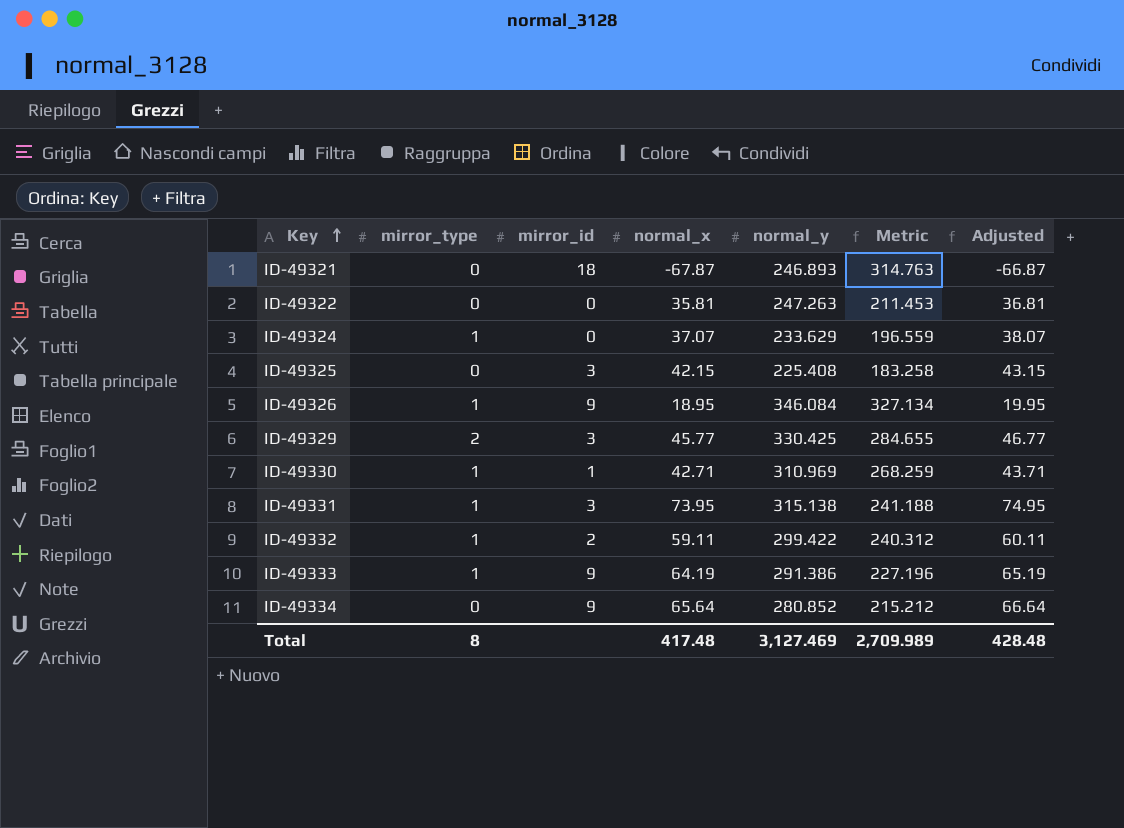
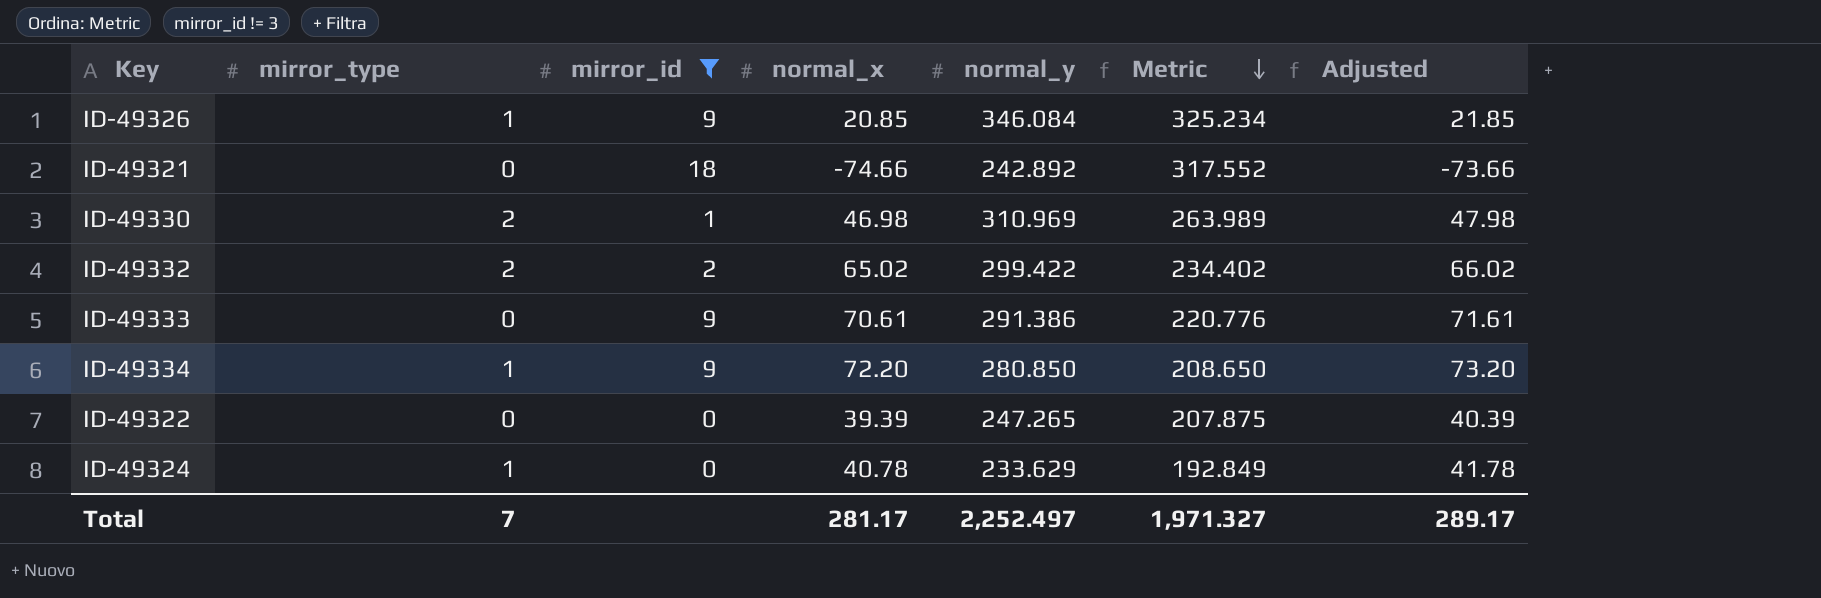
filter: none -> mirror_id != 3
row order: Key ascending -> Metric descending
ID-49326 | normal_x: 18.95 -> 20.85
ID-49326 | Metric: 327.134 -> 325.234
ID-49326 | Adjusted: 19.95 -> 21.85
ID-49321 | normal_x: -67.87 -> -74.66
ID-49321 | normal_y: 246.893 -> 242.892
ID-49321 | Metric: 314.763 -> 317.552
ID-49321 | Adjusted: -66.87 -> -73.66
ID-49330 | mirror_type: 1 -> 2
ID-49330 | normal_x: 42.71 -> 46.98
ID-49330 | Metric: 268.259 -> 263.989
ID-49330 | Adjusted: 43.71 -> 47.98
ID-49332 | mirror_type: 1 -> 2
ID-49332 | normal_x: 59.11 -> 65.02
ID-49332 | Metric: 240.312 -> 234.402
ID-49332 | Adjusted: 60.11 -> 66.02
ID-49333 | mirror_type: 1 -> 0
ID-49333 | normal_x: 64.19 -> 70.61
ID-49333 | Metric: 227.196 -> 220.776
ID-49333 | Adjusted: 65.19 -> 71.61
ID-49334 | mirror_type: 0 -> 1
ID-49334 | normal_x: 65.64 -> 72.20
ID-49334 | normal_y: 280.852 -> 280.850
ID-49334 | Metric: 215.212 -> 208.650
ID-49334 | Adjusted: 66.64 -> 73.20
ID-49322 | normal_x: 35.81 -> 39.39
ID-49322 | normal_y: 247.263 -> 247.265
ID-49322 | Metric: 211.453 -> 207.875
ID-49322 | Adjusted: 36.81 -> 40.39
ID-49324 | normal_x: 37.07 -> 40.78
ID-49324 | Metric: 196.559 -> 192.849
ID-49324 | Adjusted: 38.07 -> 41.78
Total | mirror_type: 8 -> 7
Total | normal_x: 417.48 -> 281.17
Total | normal_y: 3,127.469 -> 2,252.497
Total | Metric: 2,709.989 -> 1,971.327
Total | Adjusted: 428.48 -> 289.17

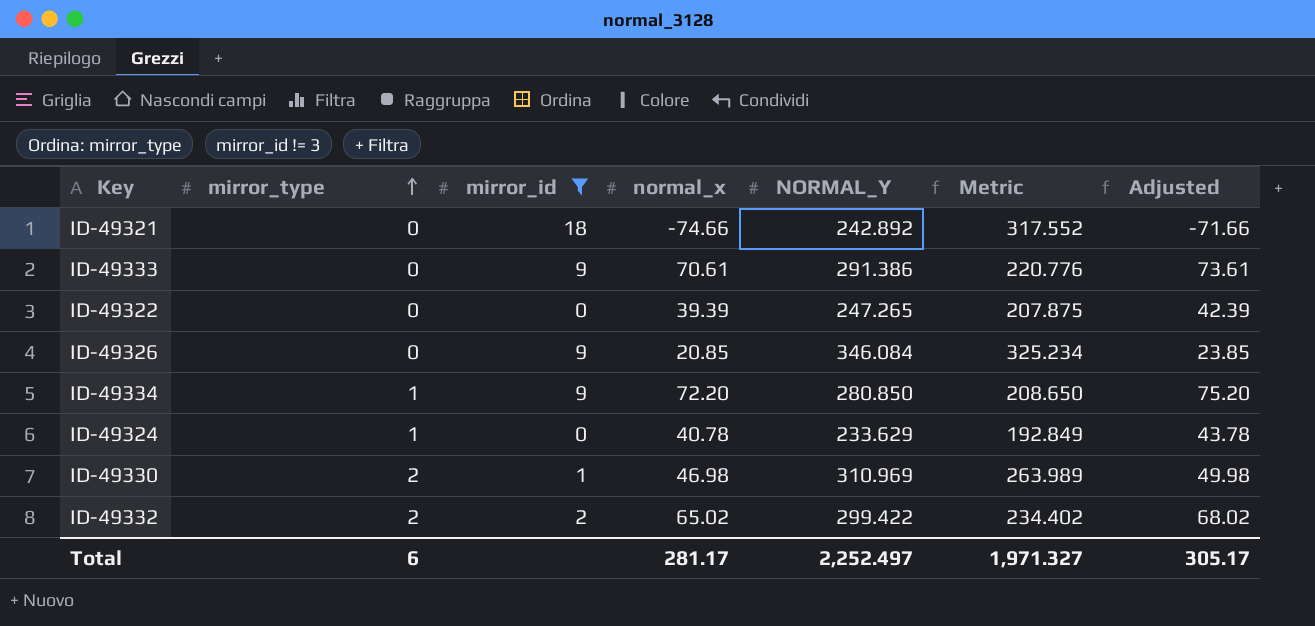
row order: Metric descending -> mirror_type ascending
column name: normal_y -> NORMAL_Y
column Adjusted | formula: [normal_x] + 1 -> [normal_x] + 3
ID-49326 | mirror_type: 1 -> 0
Total | mirror_type: 7 -> 6
Total | Adjusted: 289.17 -> 305.17

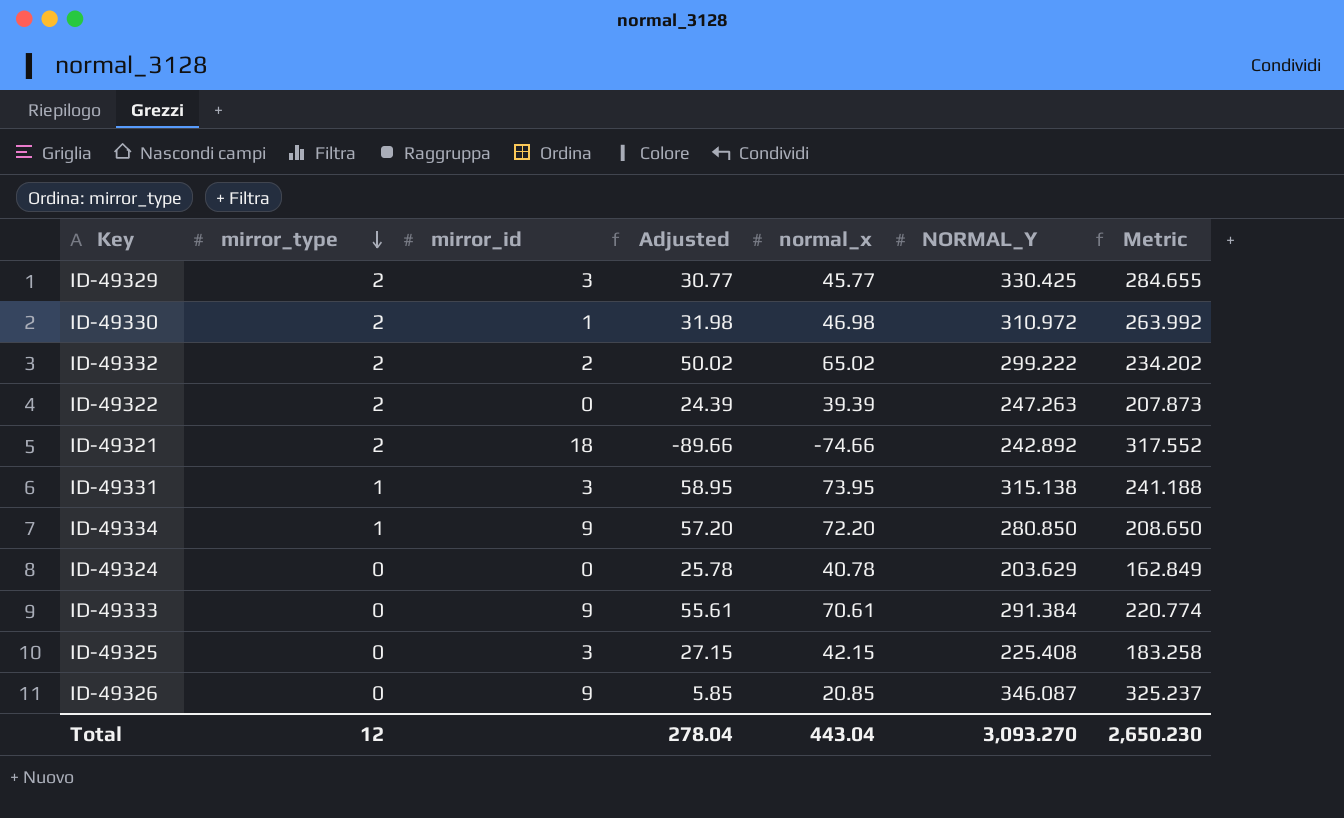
filter: mirror_id != 3 -> none
row order: mirror_type ascending -> mirror_type descending
column Adjusted | formula: [normal_x] + 3 -> [normal_x] - 15
column Adjusted | position: 7 -> 4
ID-49330 | NORMAL_Y: 310.969 -> 310.972
ID-49330 | Metric: 263.989 -> 263.992
ID-49332 | NORMAL_Y: 299.422 -> 299.222
ID-49332 | Metric: 234.402 -> 234.202
ID-49322 | mirror_type: 0 -> 2
ID-49322 | NORMAL_Y: 247.265 -> 247.263
ID-49322 | Metric: 207.875 -> 207.873
ID-49321 | mirror_type: 0 -> 2
ID-49324 | mirror_type: 1 -> 0
ID-49324 | NORMAL_Y: 233.629 -> 203.629
ID-49324 | Metric: 192.849 -> 162.849
ID-49333 | NORMAL_Y: 291.386 -> 291.384
ID-49333 | Metric: 220.776 -> 220.774
ID-49326 | NORMAL_Y: 346.084 -> 346.087
ID-49326 | Metric: 325.234 -> 325.237
Total | mirror_type: 6 -> 12
Total | Adjusted: 305.17 -> 278.04
Total | normal_x: 281.17 -> 443.04
Total | NORMAL_Y: 2,252.497 -> 3,093.270
Total | Metric: 1,971.327 -> 2,650.230

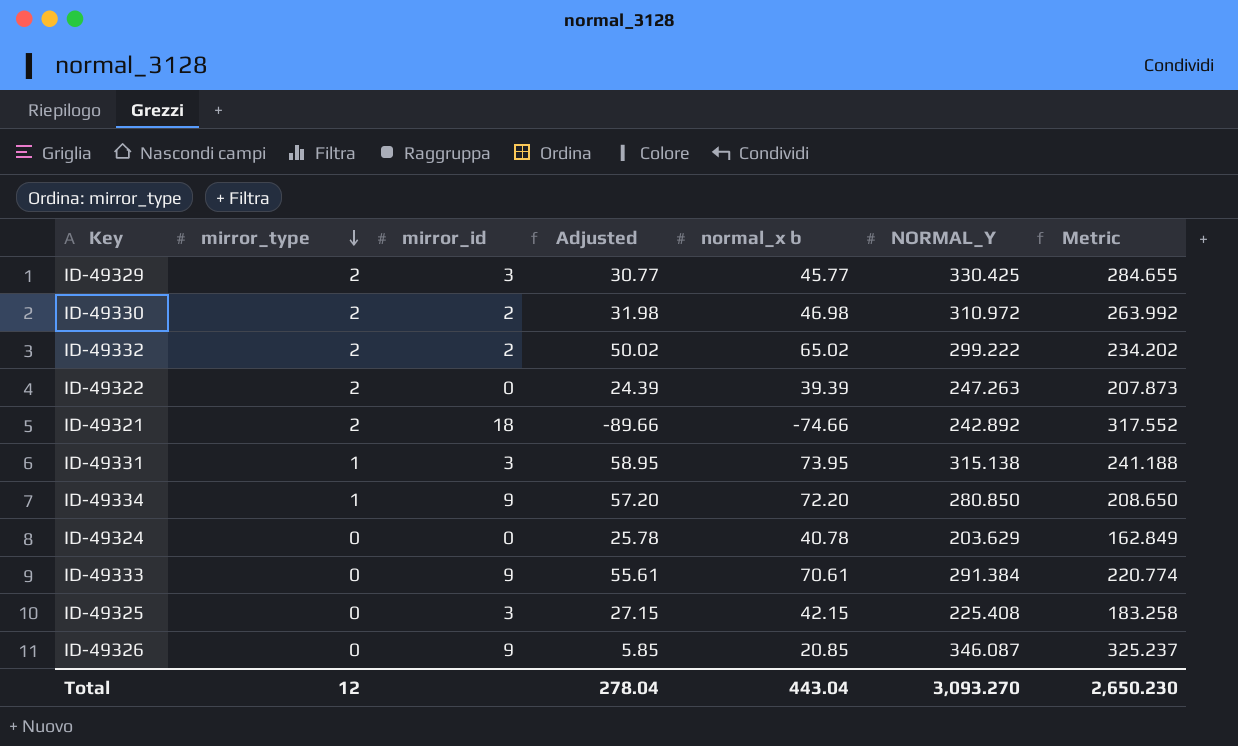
column name: normal_x -> normal_x b
ID-49330 | mirror_id: 1 -> 2

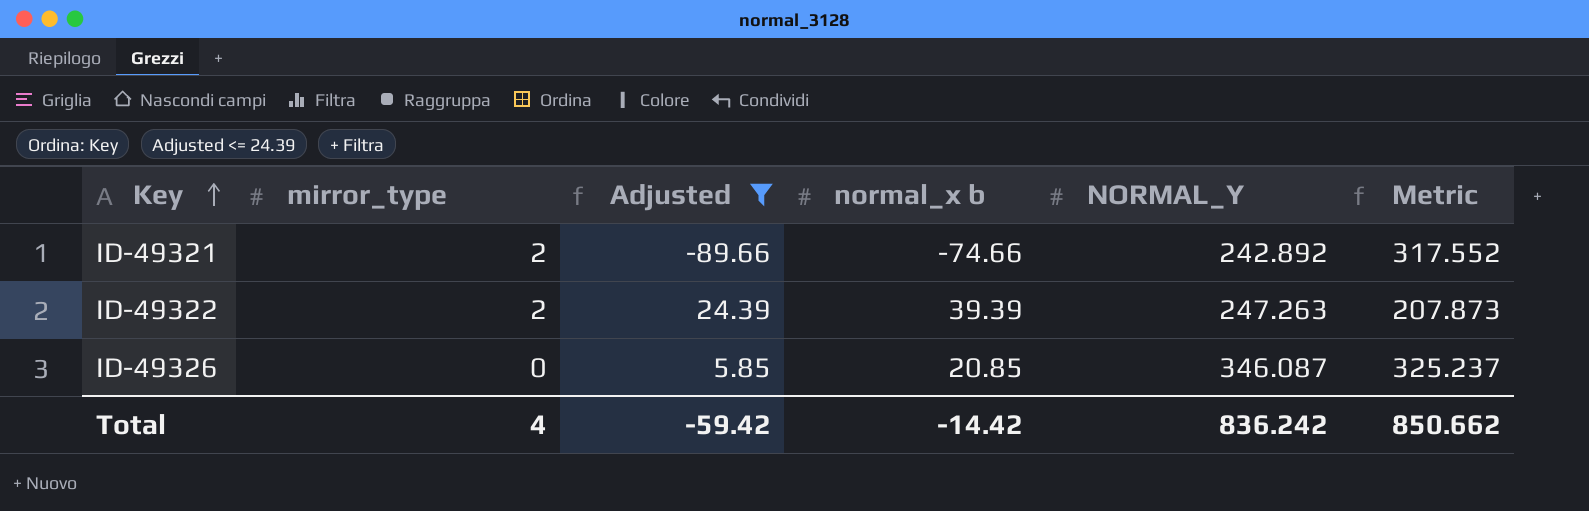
filter: none -> Adjusted <= 24.39
row order: mirror_type descending -> Key ascending
column mirror_id | position: 3 -> none
Total | mirror_type: 12 -> 4
Total | Adjusted: 278.04 -> -59.42
Total | normal_x b: 443.04 -> -14.42
Total | NORMAL_Y: 3,093.270 -> 836.242
Total | Metric: 2,650.230 -> 850.662

